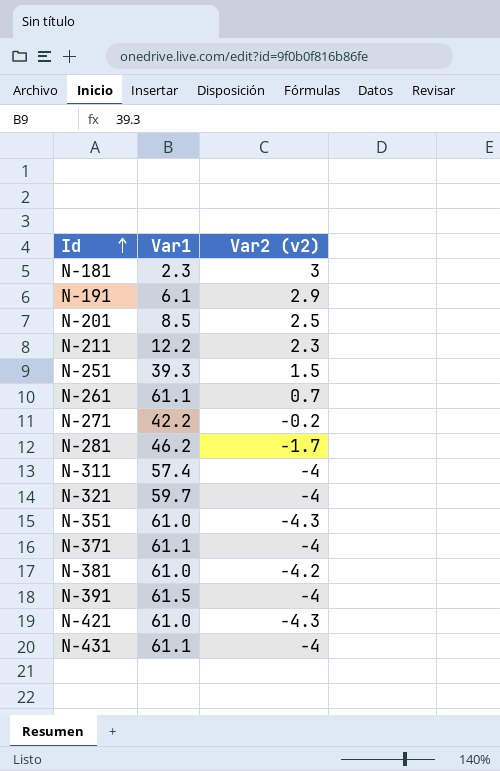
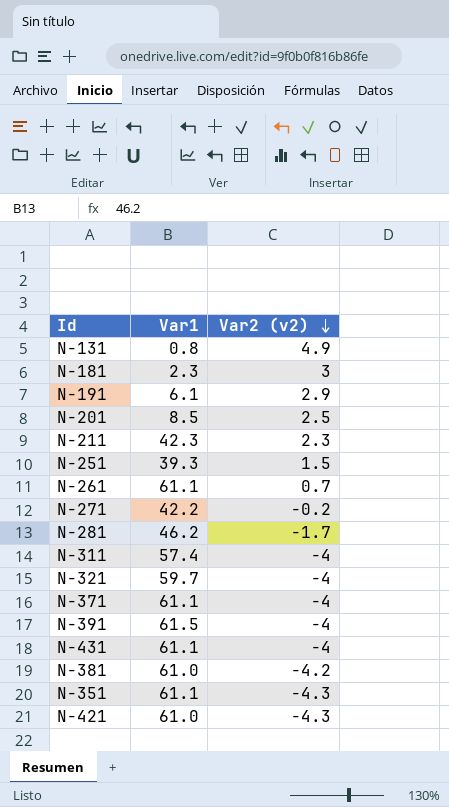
row order: Id ascending -> Var2 (v2) descending
row N-131: none -> 0.8 | 4.9
N-211 | Var1: 12.2 -> 42.3
N-351 | Var1: 61.0 -> 61.1

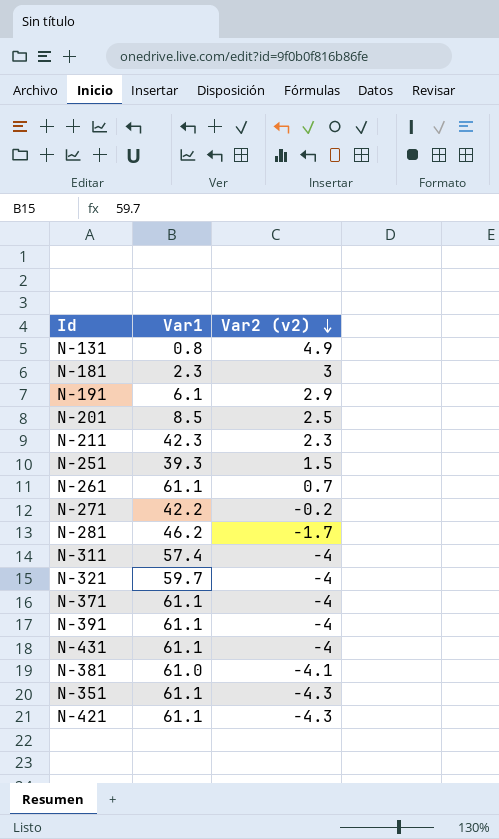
N-391 | Var1: 61.5 -> 61.1
N-381 | Var2 (v2): -4.2 -> -4.1
N-421 | Var1: 61.0 -> 61.1

